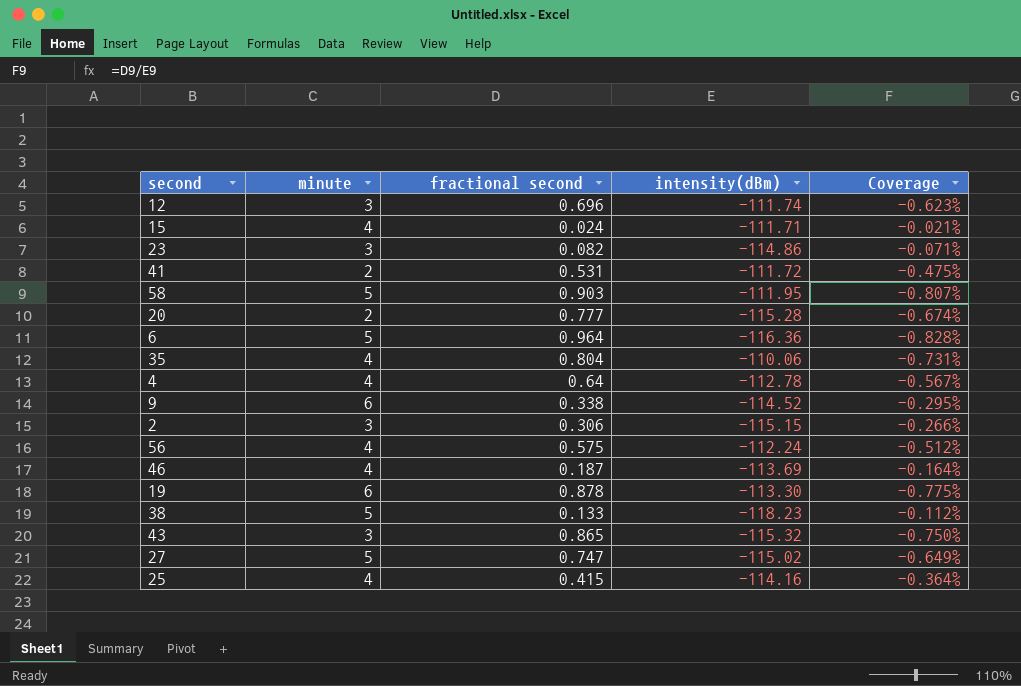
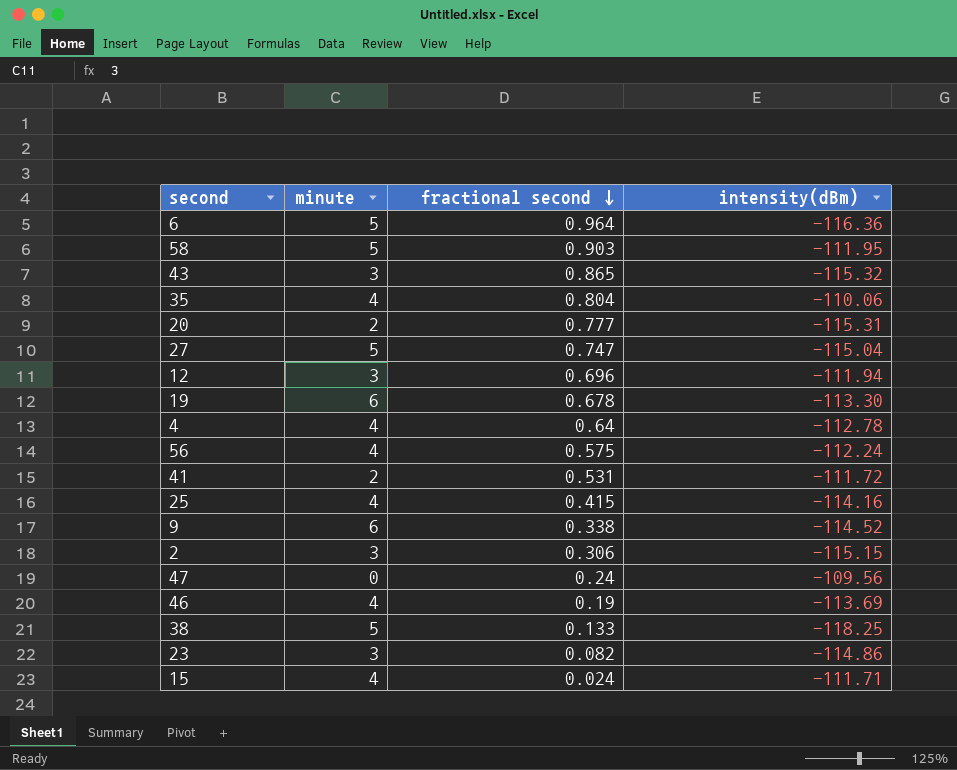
row order: none -> fractional second descending
column Coverage | formula: [fractional second] / [intensity(dBm)] -> none
20 | intensity(dBm): -115.28 -> -115.31
27 | intensity(dBm): -115.02 -> -115.04
12 | intensity(dBm): -111.74 -> -111.94
19 | fractional second: 0.878 -> 0.678
row 47: none -> 0 | 0.24 | -109.56
46 | fractional second: 0.187 -> 0.19
38 | intensity(dBm): -118.23 -> -118.25

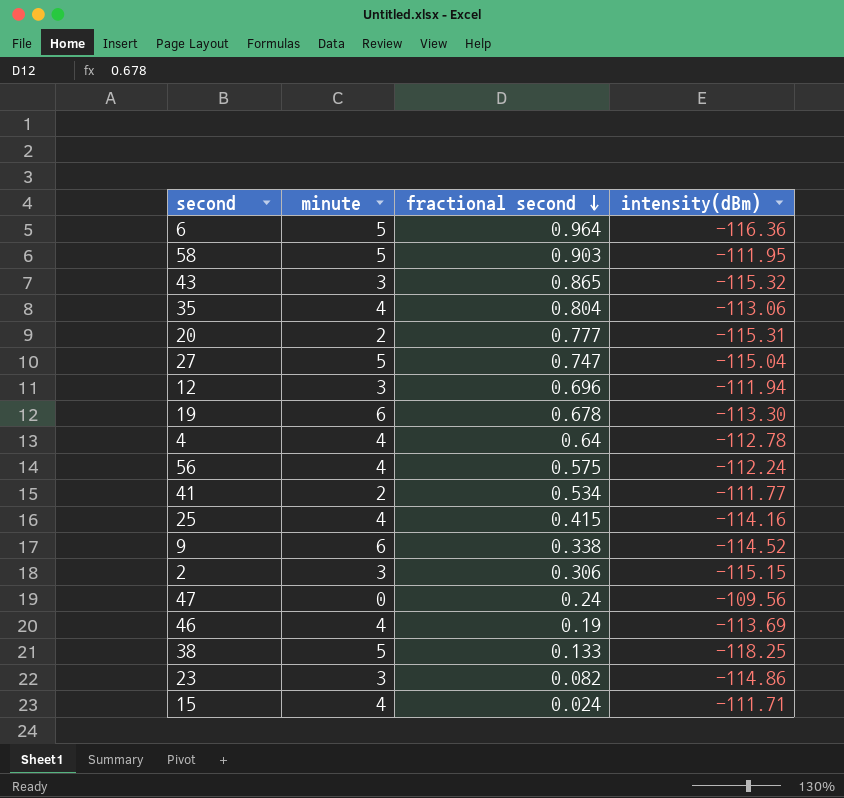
35 | intensity(dBm): -110.06 -> -113.06
41 | fractional second: 0.531 -> 0.534
41 | intensity(dBm): -111.72 -> -111.77

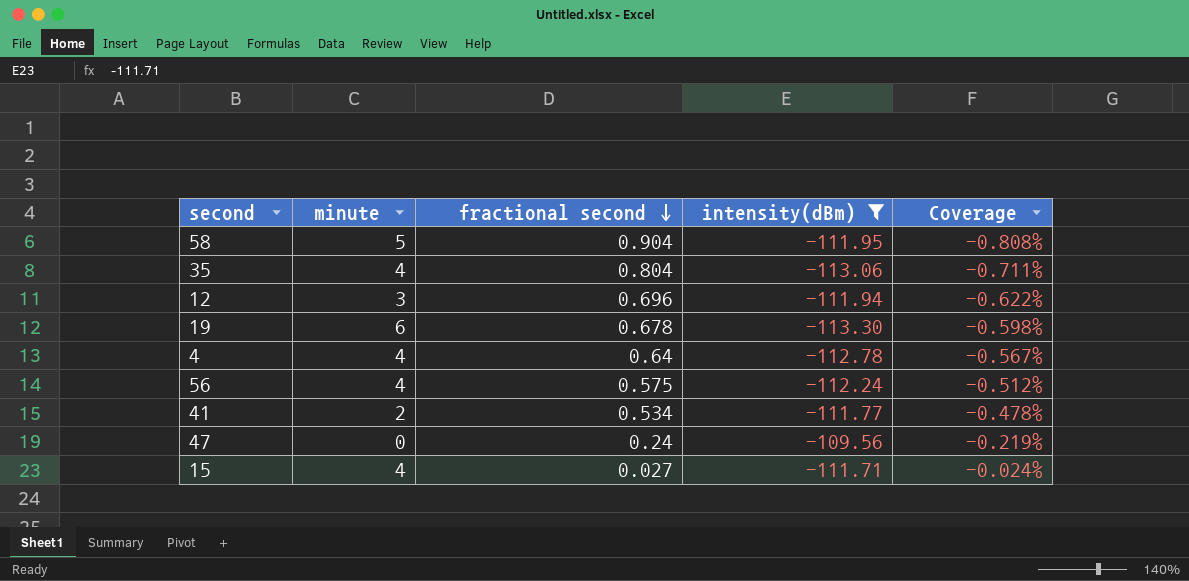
filter: none -> intensity(dBm) >= -113.30
column Coverage | formula: none -> [fractional second] / [intensity(dBm)]
58 | fractional second: 0.903 -> 0.904
15 | fractional second: 0.024 -> 0.027

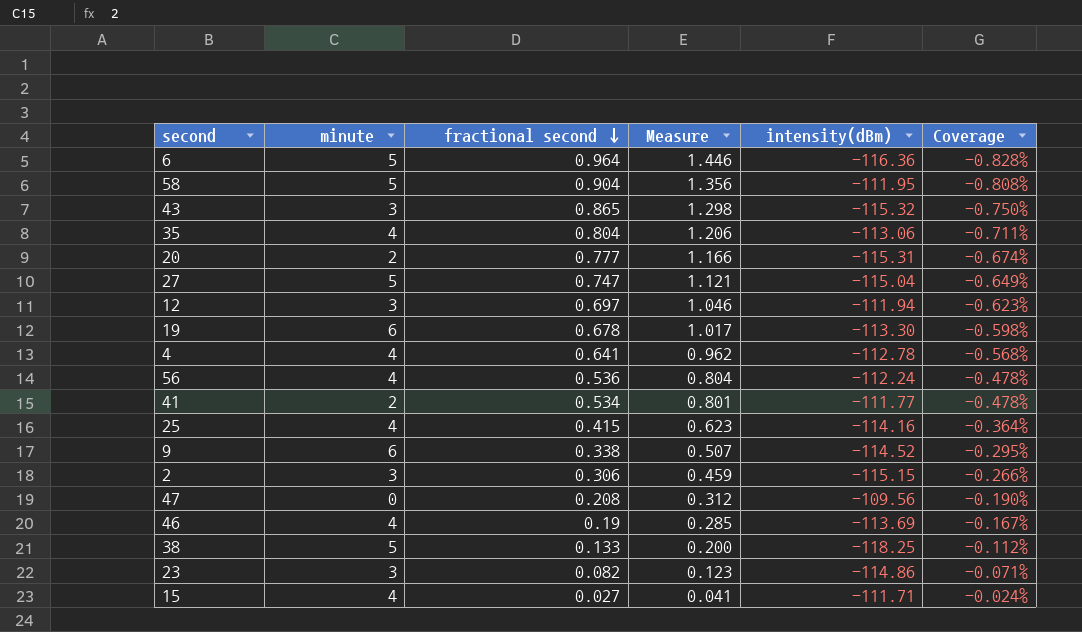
filter: intensity(dBm) >= -113.30 -> none
column Measure | formula: none -> [fractional second] * 1.5
12 | fractional second: 0.696 -> 0.697
12 | Coverage: -0.622% -> -0.623%
4 | fractional second: 0.64 -> 0.641
4 | Coverage: -0.567% -> -0.568%
56 | fractional second: 0.575 -> 0.536
56 | Coverage: -0.512% -> -0.478%
47 | fractional second: 0.24 -> 0.208
47 | Coverage: -0.219% -> -0.190%

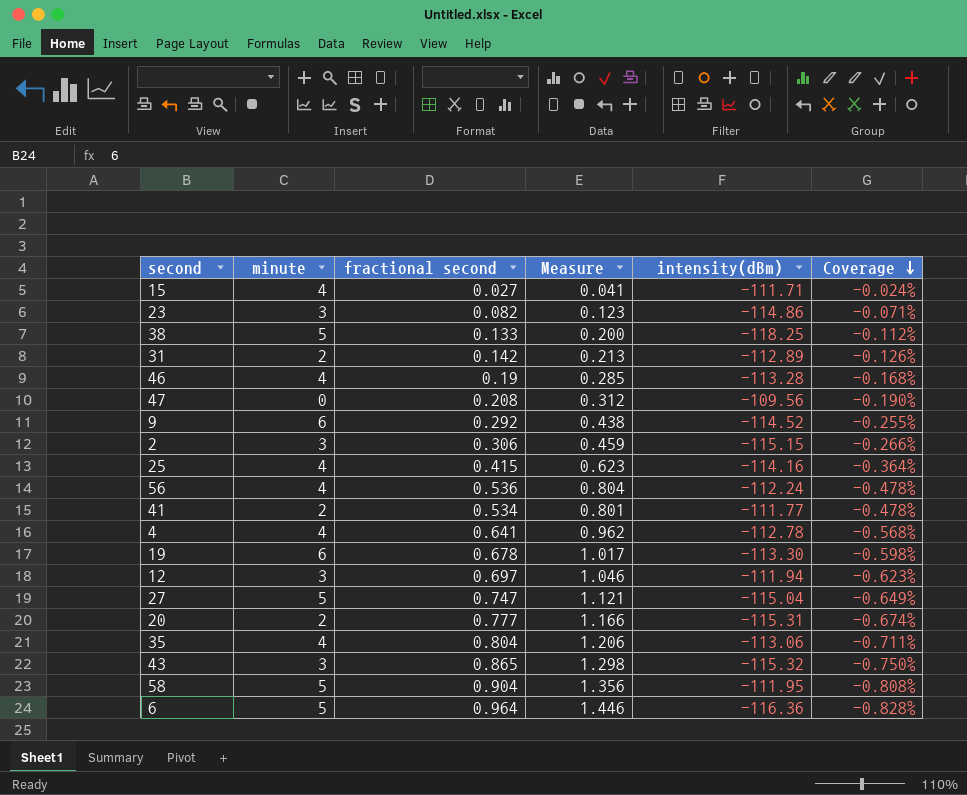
row order: fractional second descending -> Coverage descending
row 31: none -> 2 | 0.142 | 0.213 | -112.89 | -0.126%
46 | intensity(dBm): -113.69 -> -113.28
46 | Coverage: -0.167% -> -0.168%
9 | fractional second: 0.338 -> 0.292
9 | Measure: 0.507 -> 0.438
9 | Coverage: -0.295% -> -0.255%

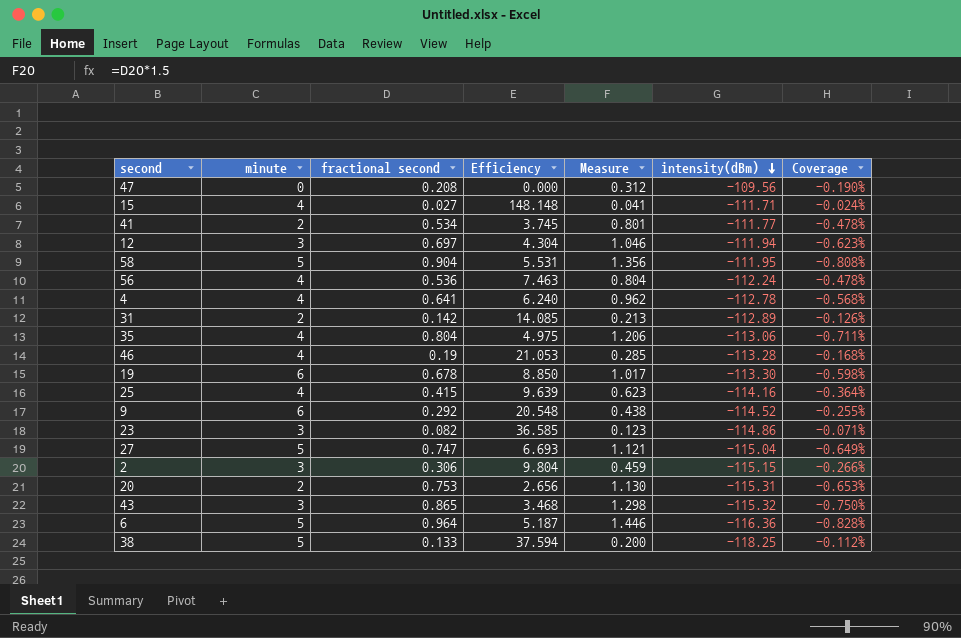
row order: Coverage descending -> intensity(dBm) descending
column Efficiency | formula: none -> [minute] / [fractional second]
20 | fractional second: 0.777 -> 0.753
20 | Measure: 1.166 -> 1.130
20 | Coverage: -0.674% -> -0.653%

